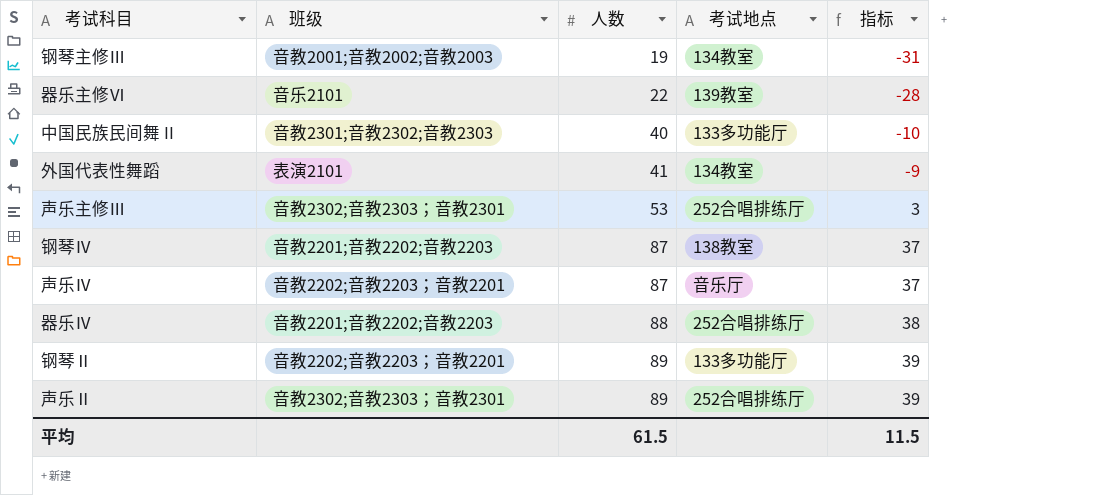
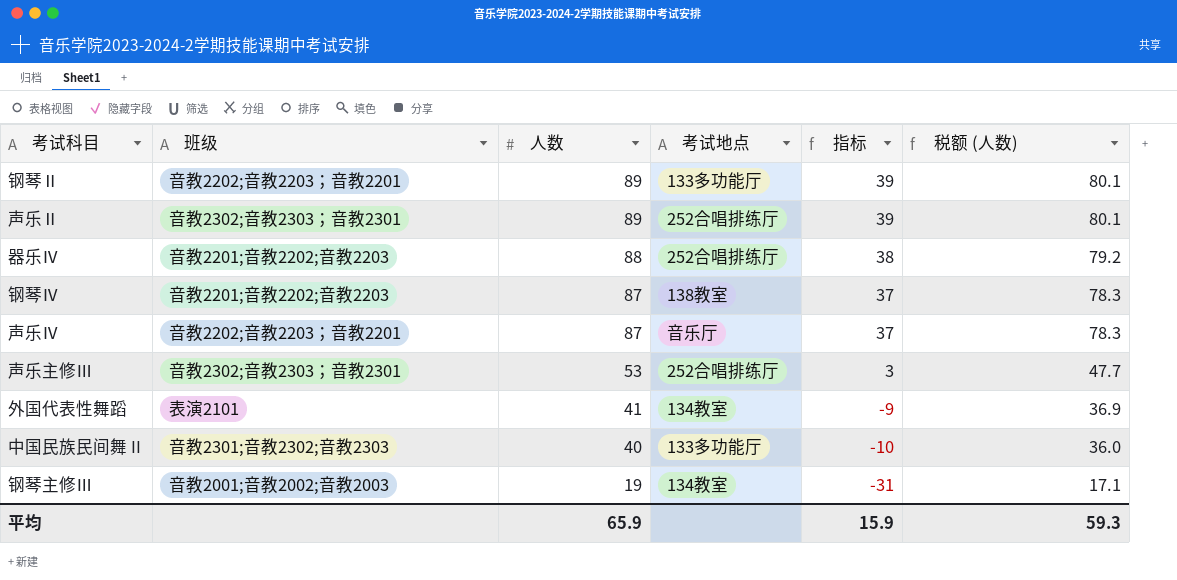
row order: 人数 ascending -> 人数 descending
column 税额 (人数) | formula: none -> [人数] * 0.9
row 器乐主修Ⅵ: 音乐2101 | 22 | 139教室 | -28 -> none
平均 | 人数: 61.5 -> 65.9
平均 | 指标: 11.5 -> 15.9

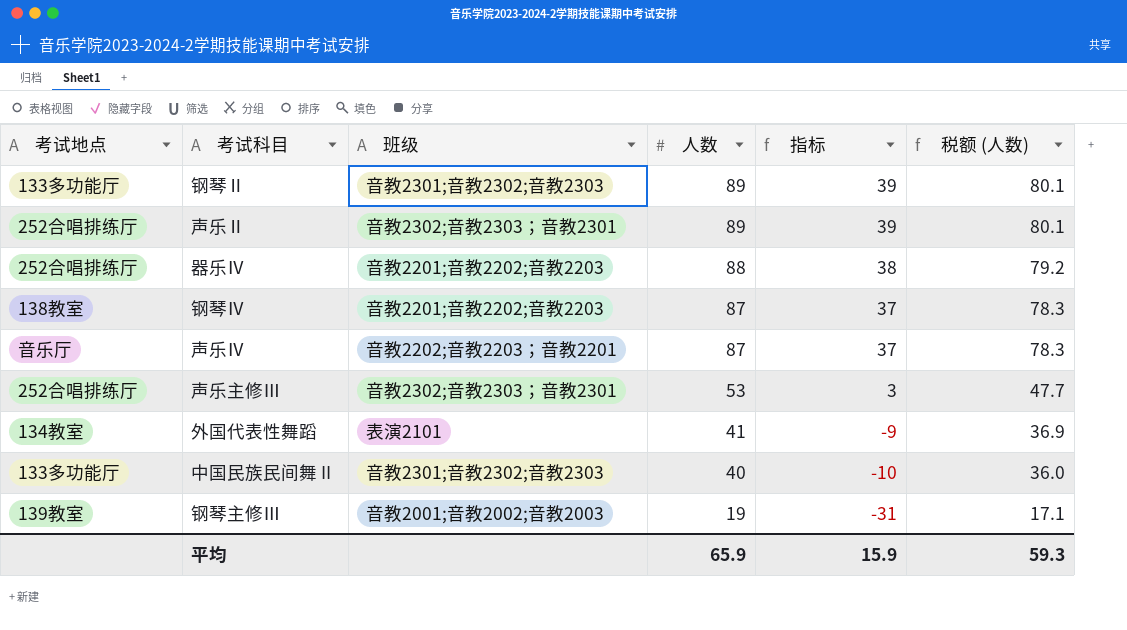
column 考试地点 | position: 4 -> 1
钢琴Ⅱ | 班级: 音教2202;音教2203；音教2201 -> 音教2301;音教2302;音教2303
钢琴主修Ⅲ | 考试地点: 134教室 -> 139教室

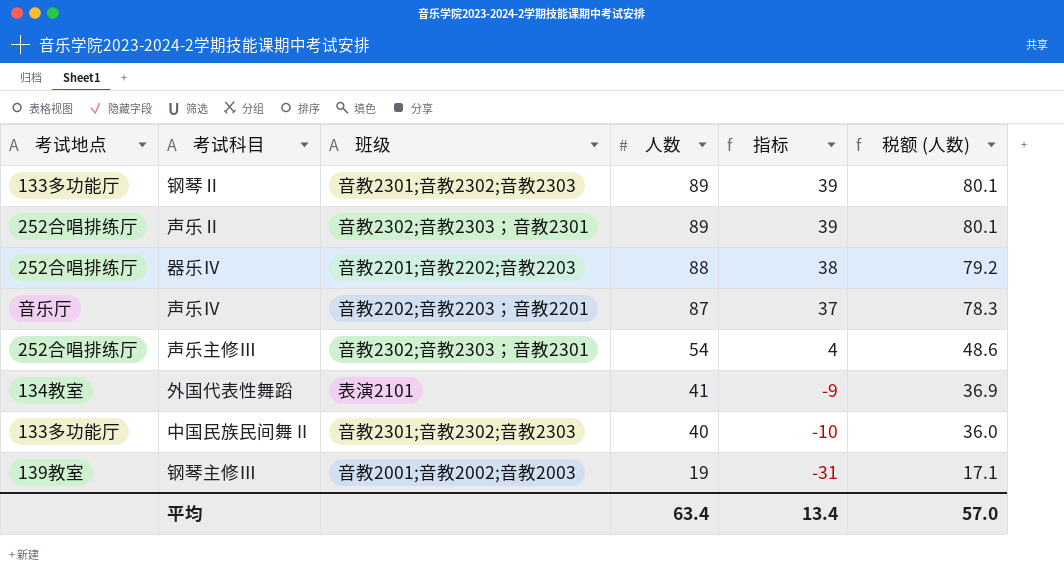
row 钢琴Ⅳ: 138教室 | 音教2201;音教2202;音教2203 | 87 | 37 | 78.3 -> none
声乐主修Ⅲ | 人数: 53 -> 54
声乐主修Ⅲ | 指标: 3 -> 4
声乐主修Ⅲ | 税额 (人数): 47.7 -> 48.6
平均 | 人数: 65.9 -> 63.4
平均 | 指标: 15.9 -> 13.4
平均 | 税额 (人数): 59.3 -> 57.0

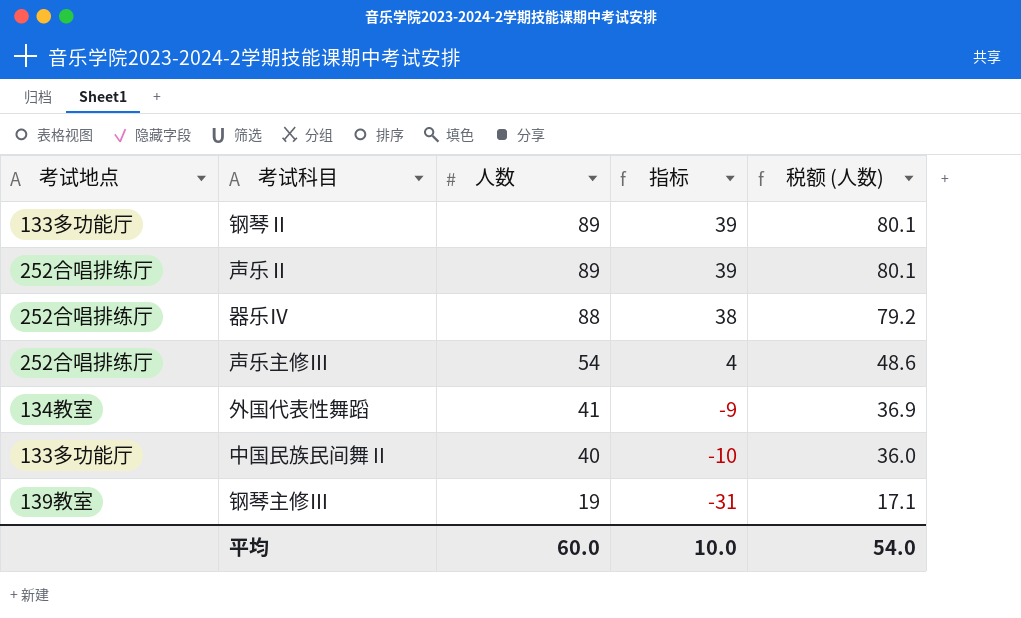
column 班级 | position: 3 -> none
row 声乐Ⅳ: 音乐厅 | 音教2202;音教2203；音教2201 | 87 | 37 | 78.3 -> none
平均 | 人数: 63.4 -> 60.0
平均 | 指标: 13.4 -> 10.0
平均 | 税额 (人数): 57.0 -> 54.0

